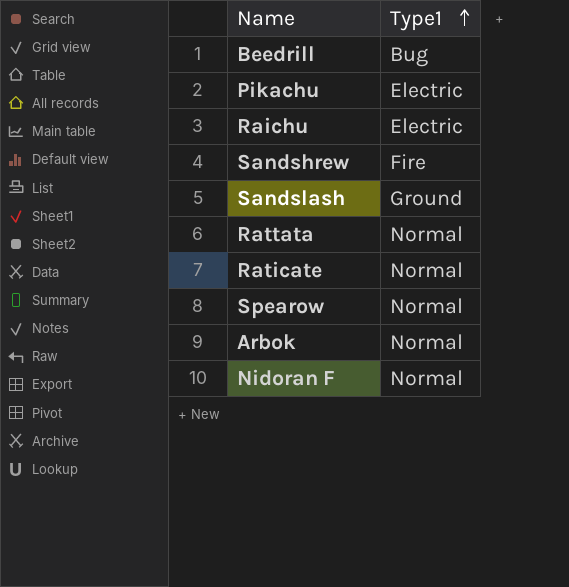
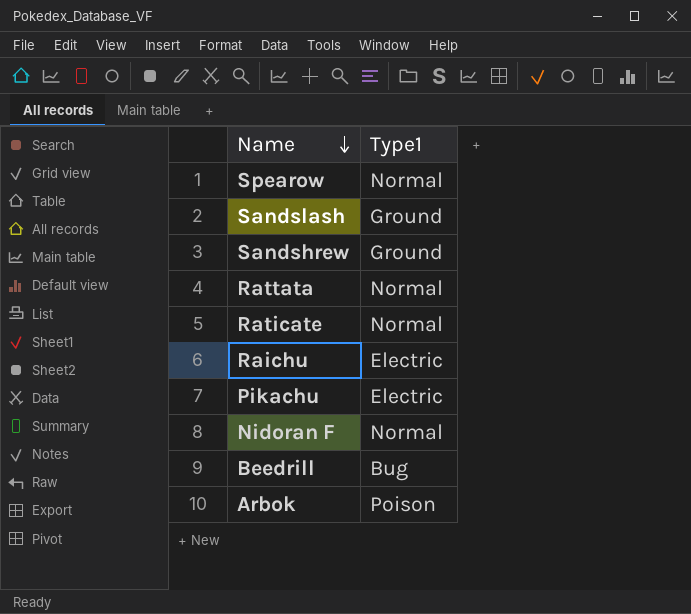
row order: Type1 ascending -> Name descending
Sandshrew | Type1: Fire -> Ground
Arbok | Type1: Normal -> Poison

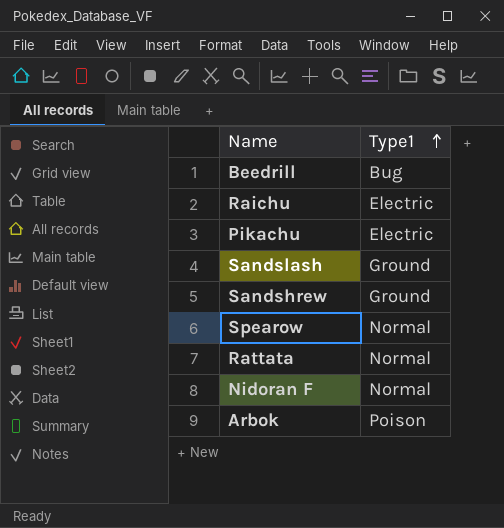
row order: Name descending -> Type1 ascending
row Raticate: Normal -> none

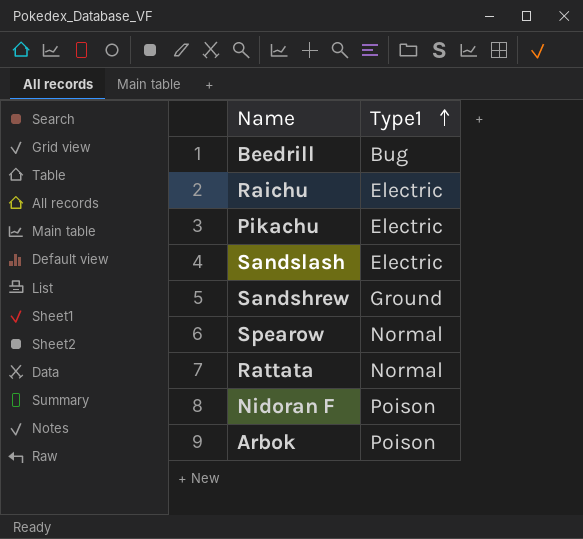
Sandslash | Type1: Ground -> Electric
Nidoran F | Type1: Normal -> Poison

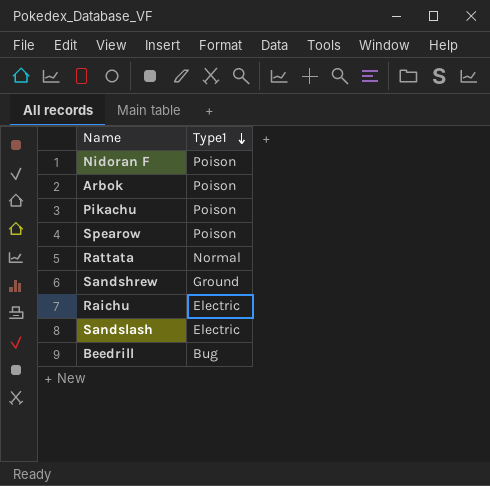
row order: Type1 ascending -> Type1 descending
Pikachu | Type1: Electric -> Poison
Spearow | Type1: Normal -> Poison

